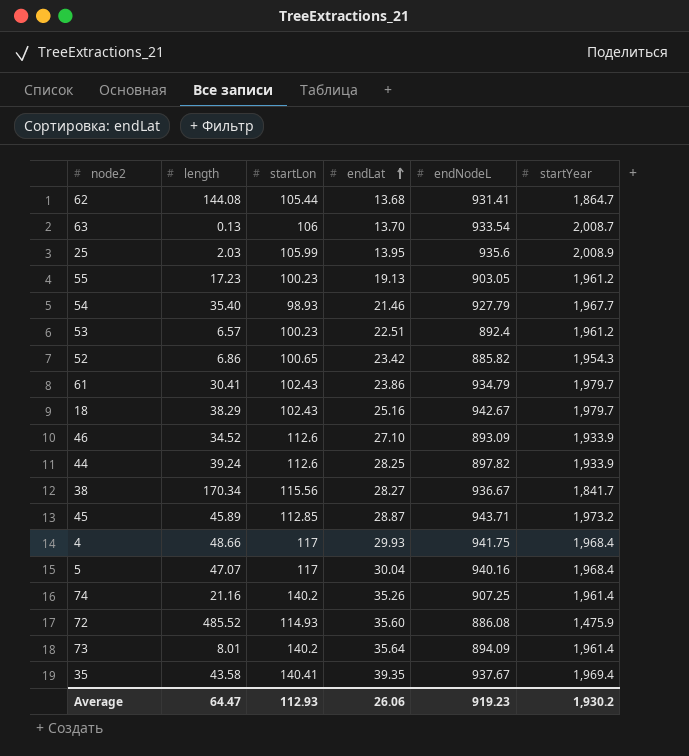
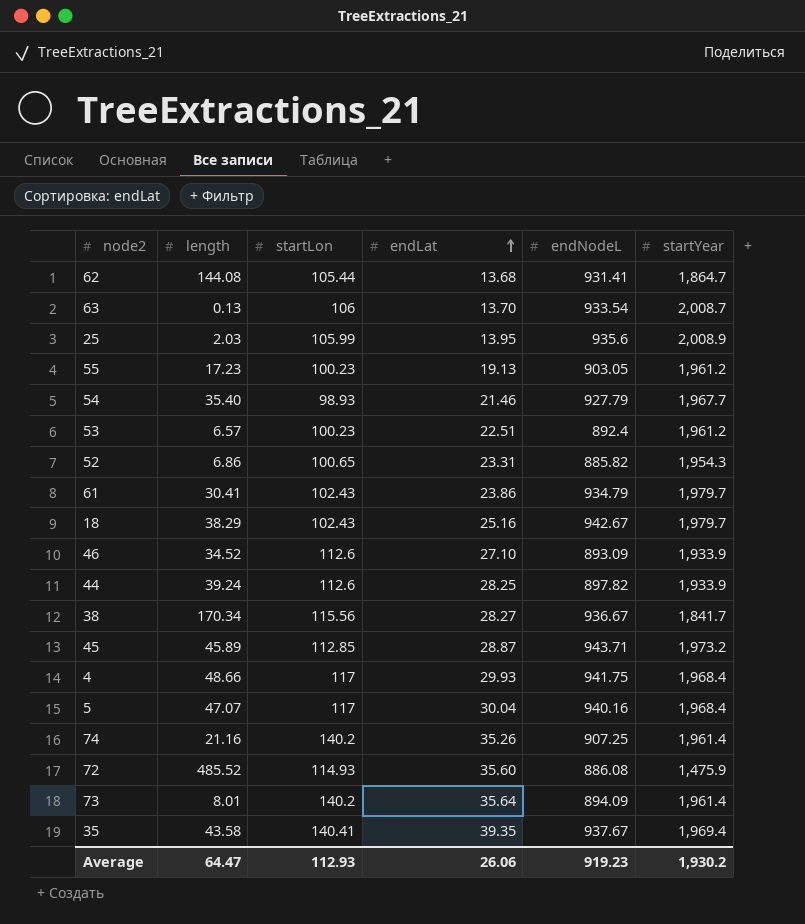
52 | endLat: 23.42 -> 23.31

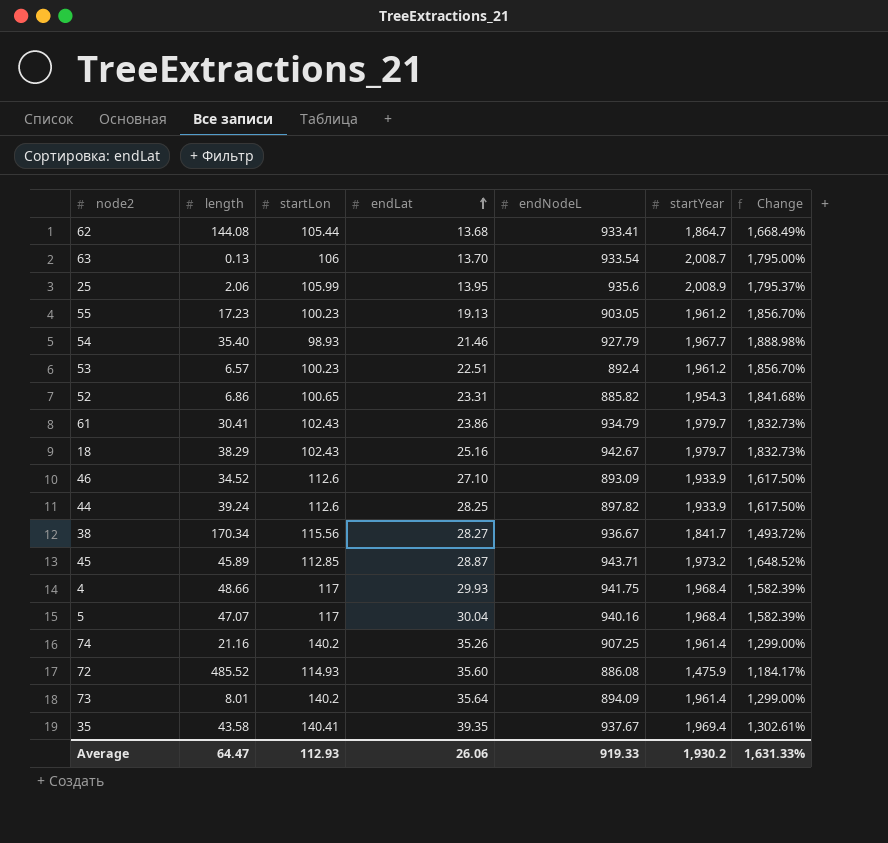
column Change | formula: none -> ([startYear] - [startLon]) / [startLon]
62 | endNodeL: 931.41 -> 933.41
25 | length: 2.03 -> 2.06
Average | endNodeL: 919.23 -> 919.33

